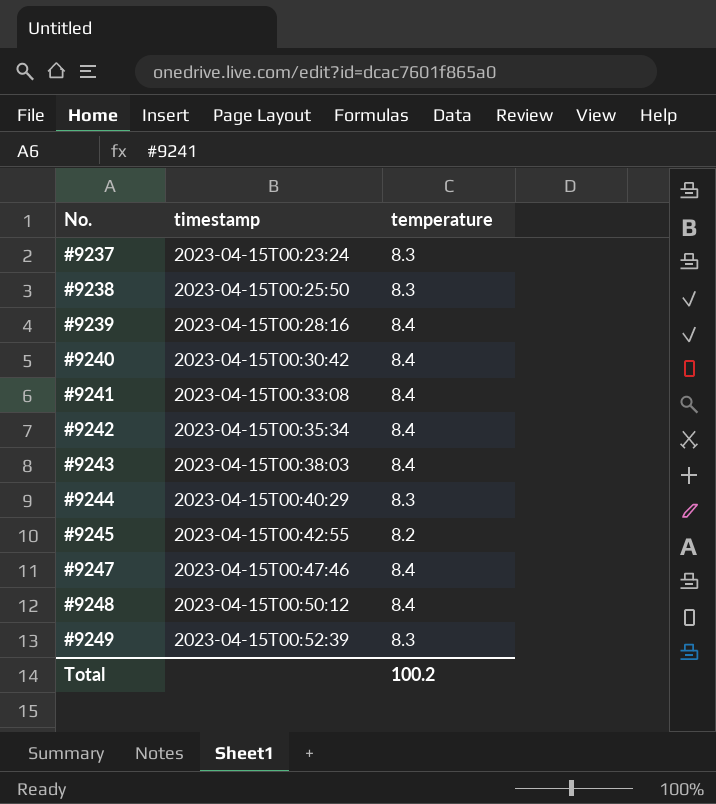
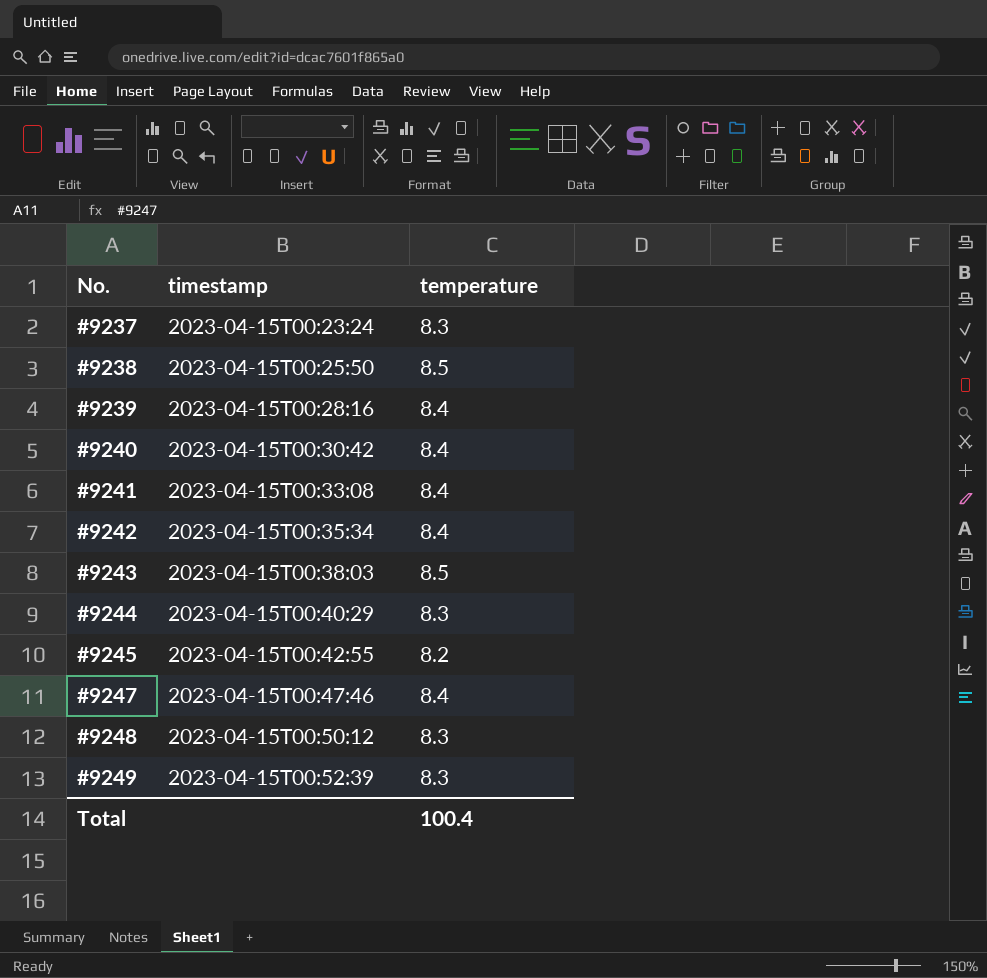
#9238 | temperature: 8.3 -> 8.5
#9243 | temperature: 8.4 -> 8.5
#9248 | temperature: 8.4 -> 8.3
Total | temperature: 100.2 -> 100.4

